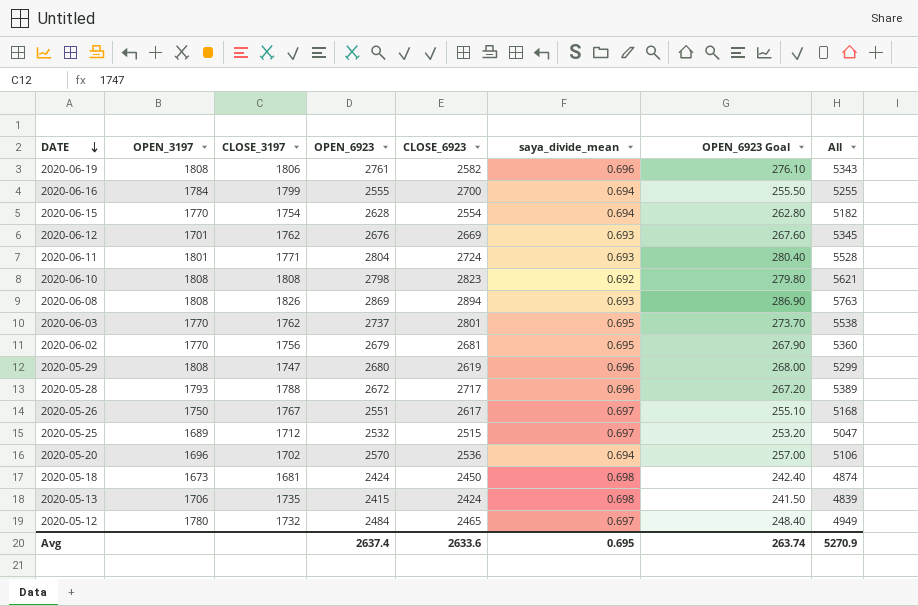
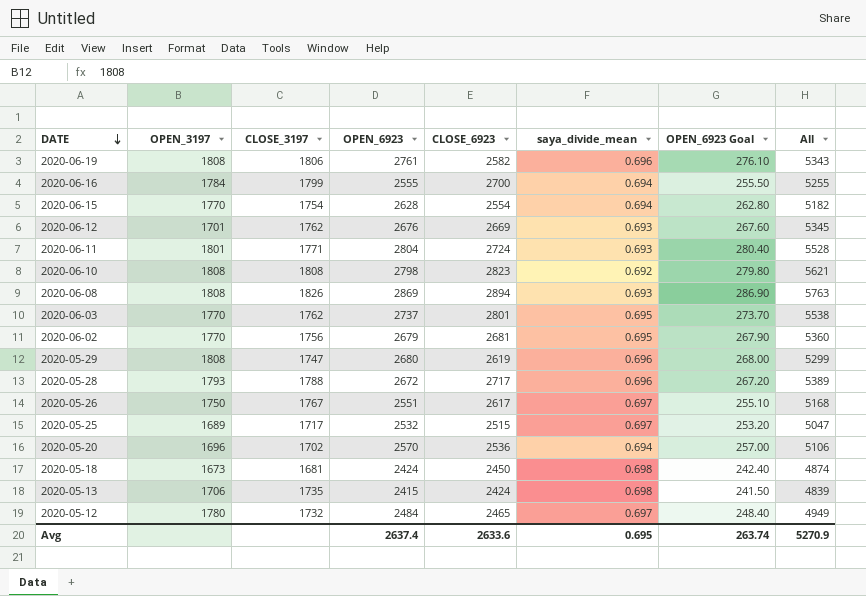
2020-05-25 | CLOSE_3197: 1712 -> 1717

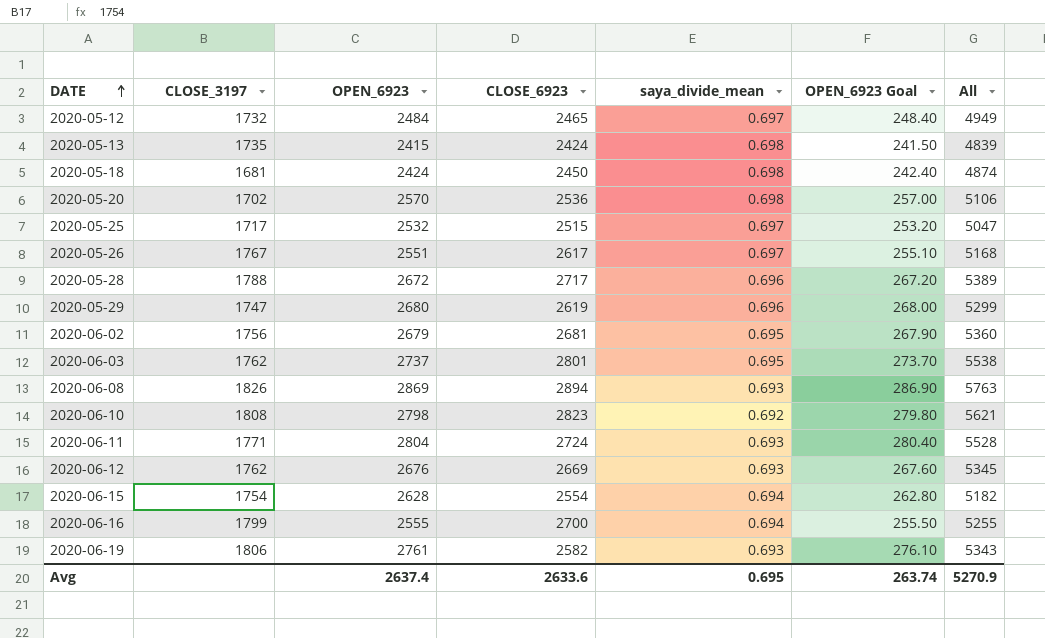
row order: DATE descending -> DATE ascending
column OPEN_3197 | position: 2 -> none
2020-05-20 | saya_divide_mean: 0.694 -> 0.698
2020-06-19 | saya_divide_mean: 0.696 -> 0.693

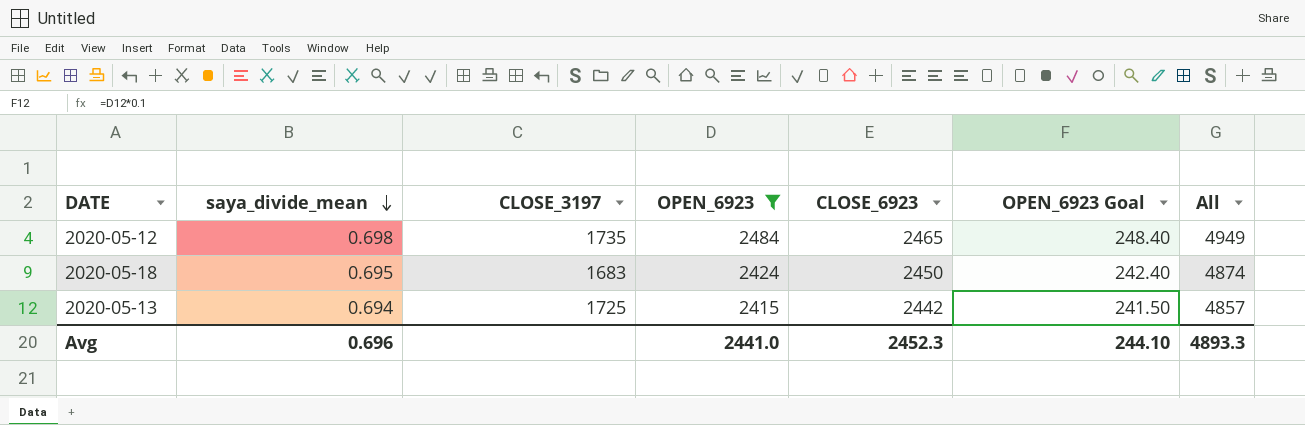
filter: none -> OPEN_6923 <= 2484
row order: DATE ascending -> saya_divide_mean descending
column saya_divide_mean | position: 5 -> 2
2020-05-12 | saya_divide_mean: 0.697 -> 0.698
2020-05-12 | CLOSE_3197: 1732 -> 1735
2020-05-18 | saya_divide_mean: 0.698 -> 0.695
2020-05-18 | CLOSE_3197: 1681 -> 1683
2020-05-13 | saya_divide_mean: 0.698 -> 0.694
2020-05-13 | CLOSE_3197: 1735 -> 1725
2020-05-13 | CLOSE_6923: 2424 -> 2442
2020-05-13 | All: 4839 -> 4857
Avg | saya_divide_mean: 0.695 -> 0.696
Avg | OPEN_6923: 2637.4 -> 2441.0
Avg | CLOSE_6923: 2633.6 -> 2452.3
Avg | OPEN_6923 Goal: 263.74 -> 244.10
Avg | All: 5270.9 -> 4893.3

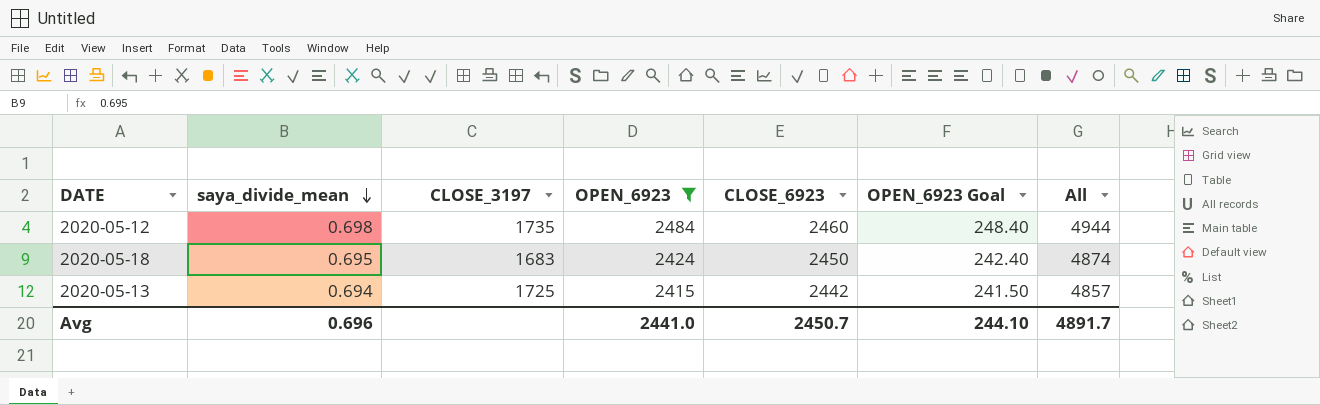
2020-05-12 | CLOSE_6923: 2465 -> 2460
2020-05-12 | All: 4949 -> 4944
Avg | CLOSE_6923: 2452.3 -> 2450.7
Avg | All: 4893.3 -> 4891.7

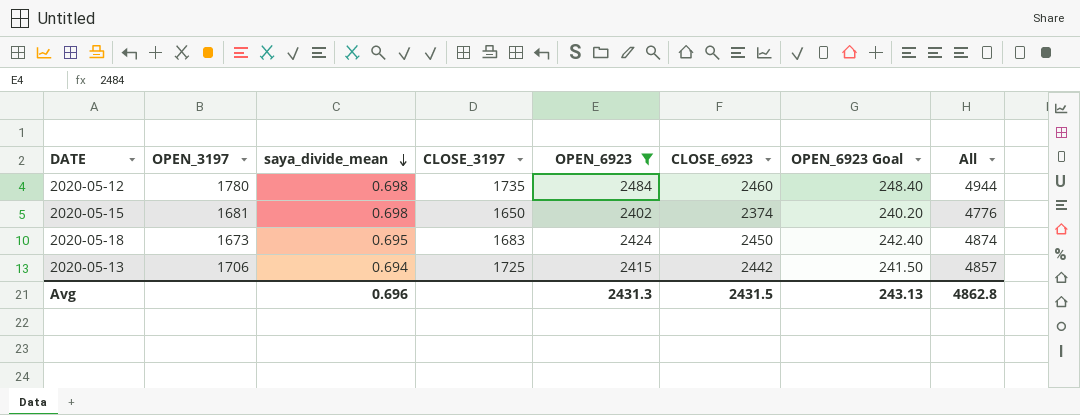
column OPEN_3197 | position: none -> 2
row 2020-05-15: none -> 1681 | 0.698 | 1650 | 2402 | 2374 | 240.20 | 4776
Avg | OPEN_6923: 2441.0 -> 2431.3
Avg | CLOSE_6923: 2450.7 -> 2431.5
Avg | OPEN_6923 Goal: 244.10 -> 243.13
Avg | All: 4891.7 -> 4862.8

